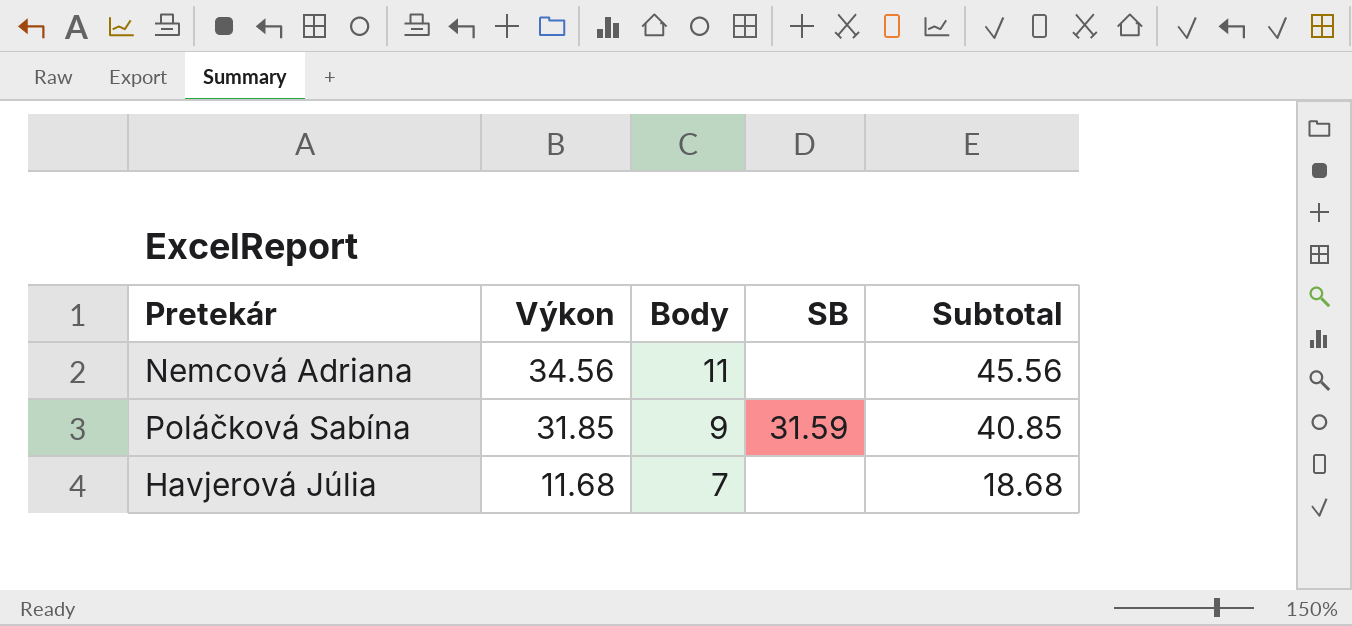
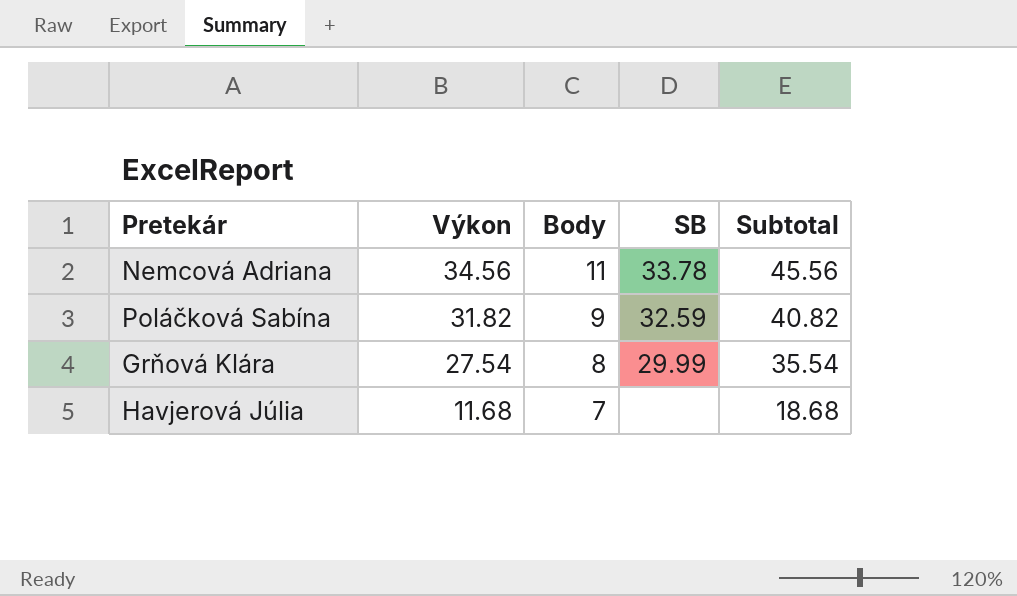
Nemcová Adriana | SB: none -> 33.78
Poláčková Sabína | Výkon: 31.85 -> 31.82
Poláčková Sabína | SB: 31.59 -> 32.59
Poláčková Sabína | Subtotal: 40.85 -> 40.82
row Grňová Klára: none -> 27.54 | 8 | 29.99 | 35.54

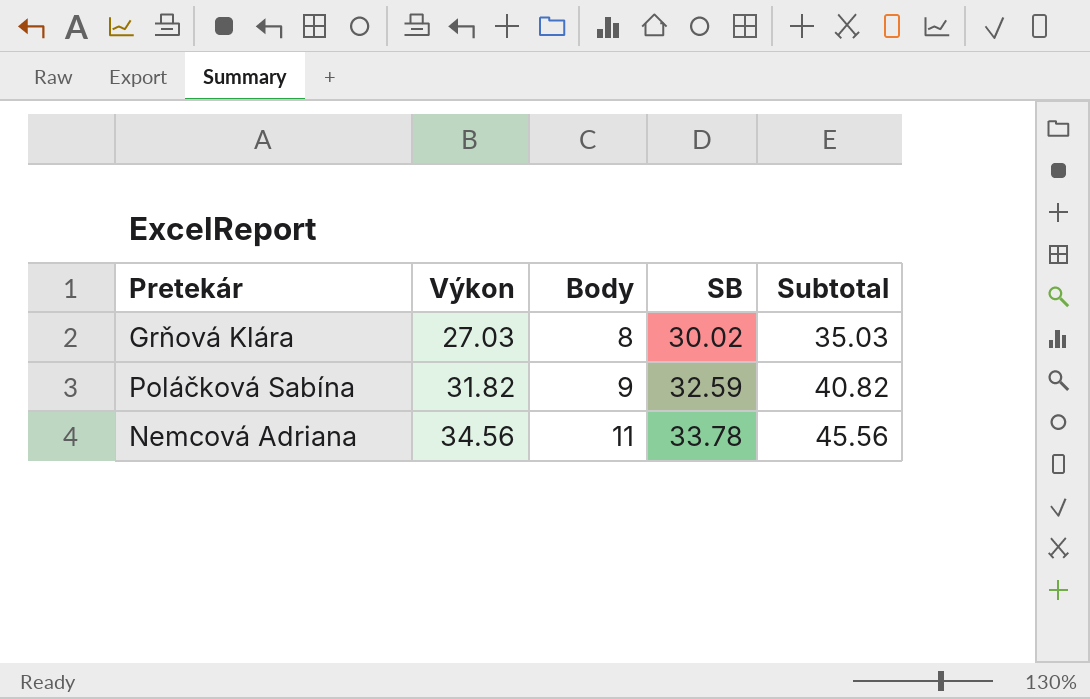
row order: Výkon descending -> Výkon ascending
row Havjerová Júlia: 11.68 | 7 | none | 18.68 -> none
Grňová Klára | Výkon: 27.54 -> 27.03
Grňová Klára | SB: 29.99 -> 30.02
Grňová Klára | Subtotal: 35.54 -> 35.03

